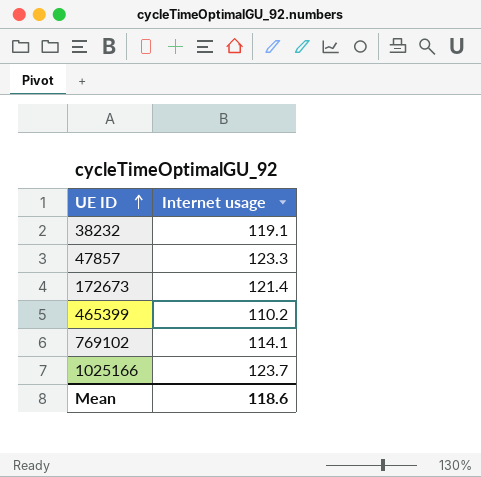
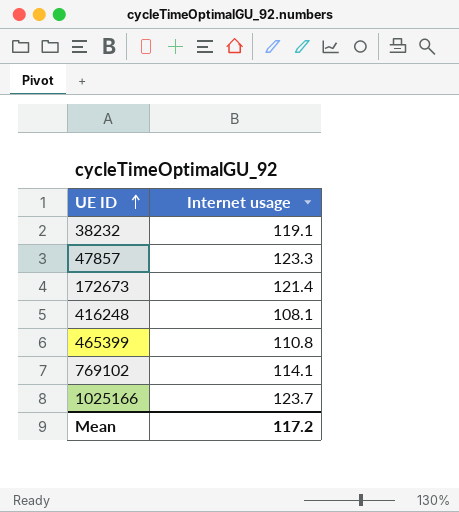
row 416248: none -> 108.1
465399 | Internet usage: 110.2 -> 110.8
Mean | Internet usage: 118.6 -> 117.2

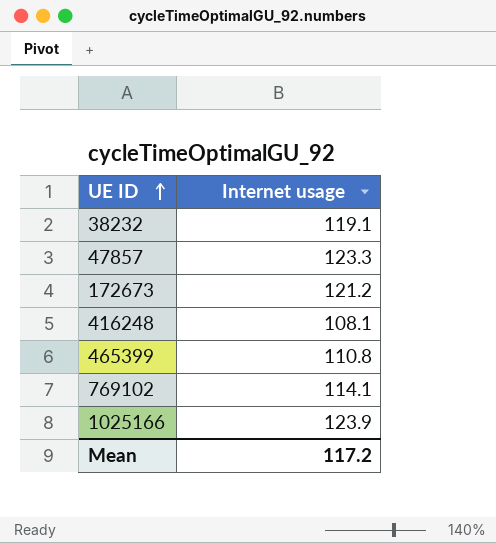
172673 | Internet usage: 121.4 -> 121.2
1025166 | Internet usage: 123.7 -> 123.9

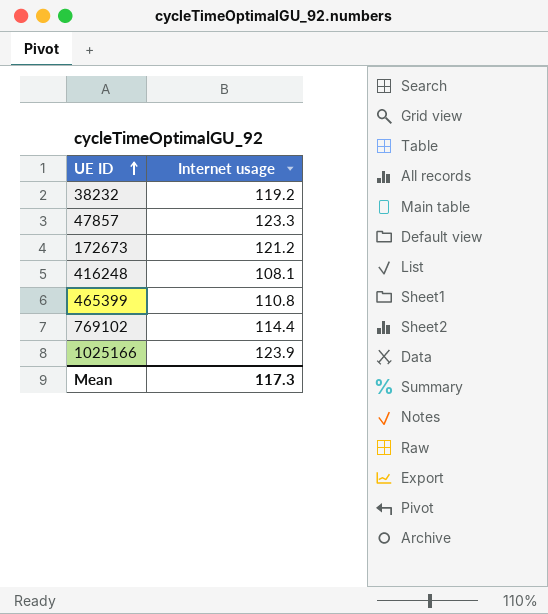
38232 | Internet usage: 119.1 -> 119.2
769102 | Internet usage: 114.1 -> 114.4
Mean | Internet usage: 117.2 -> 117.3

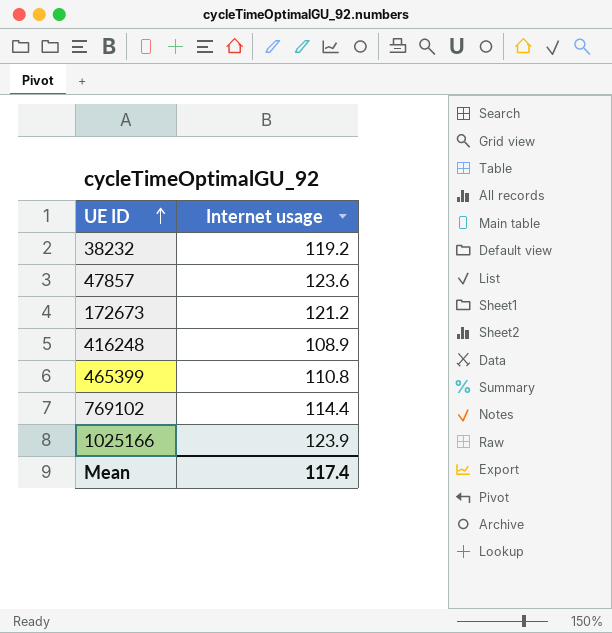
47857 | Internet usage: 123.3 -> 123.6
416248 | Internet usage: 108.1 -> 108.9
Mean | Internet usage: 117.3 -> 117.4

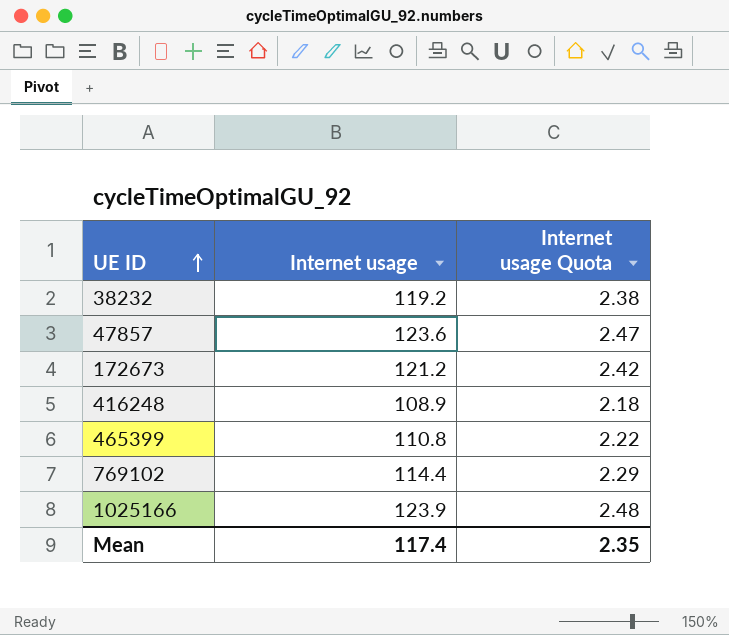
column Internet usage Quota | formula: none -> [Internet usage] * 0.02

